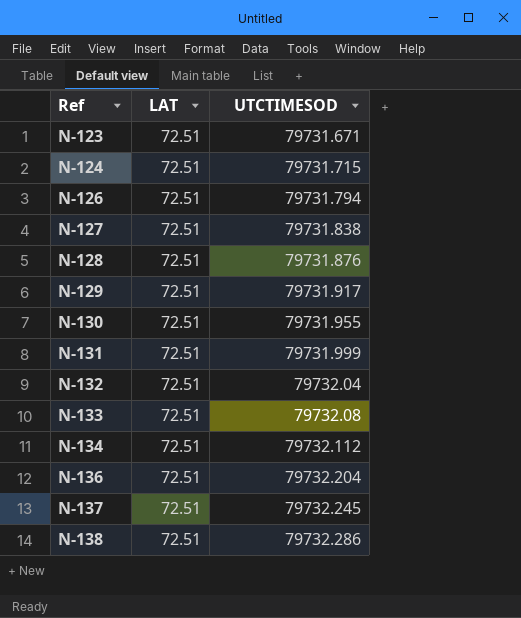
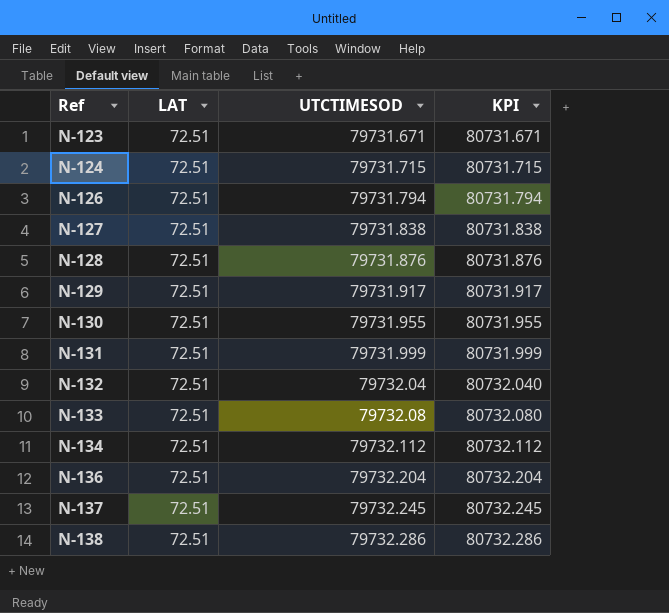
column KPI | formula: none -> [UTCTIMESOD] + 1000

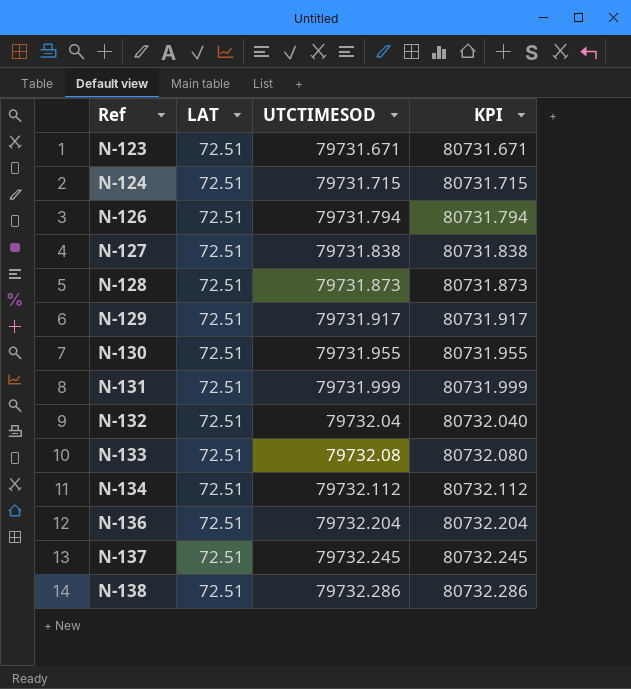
N-128 | UTCTIMESOD: 79731.876 -> 79731.873
N-128 | KPI: 80731.876 -> 80731.873

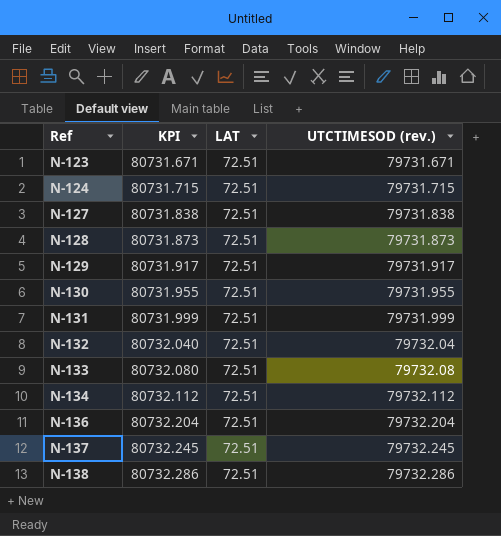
column KPI | position: 4 -> 2
column name: UTCTIMESOD -> UTCTIMESOD (rev.)
row N-126: 72.51 | 79731.794 | 80731.794 -> none

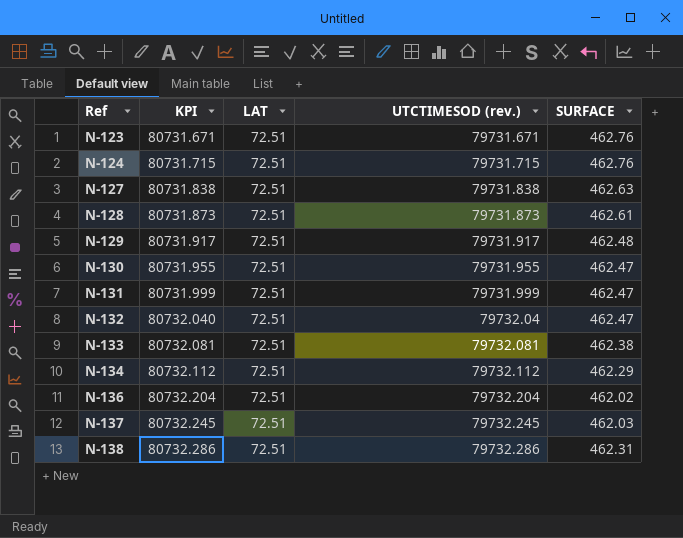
column SURFACE | position: none -> 5
N-133 | KPI: 80732.080 -> 80732.081
N-133 | UTCTIMESOD (rev.): 79732.08 -> 79732.081

